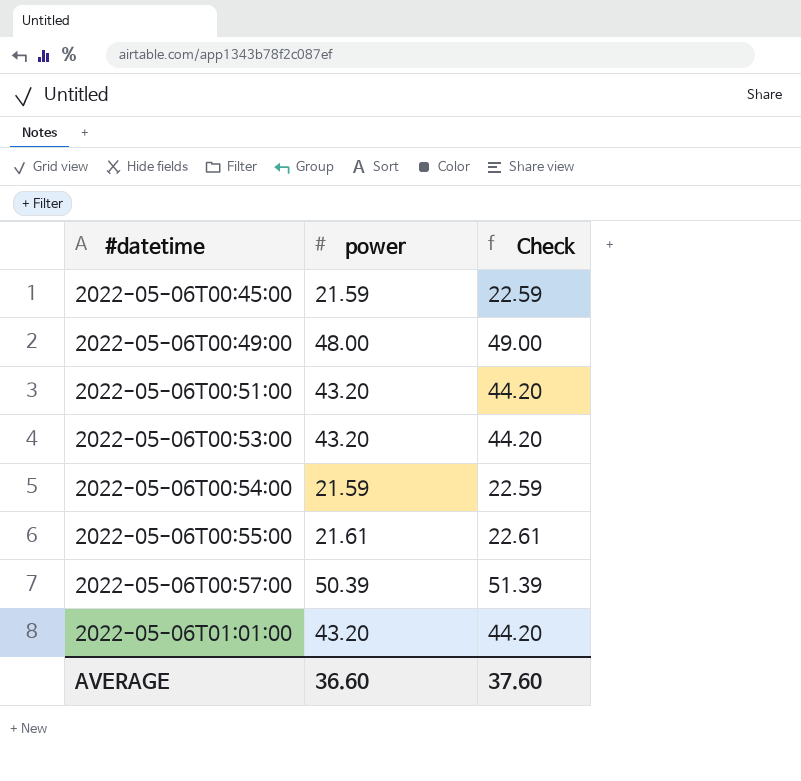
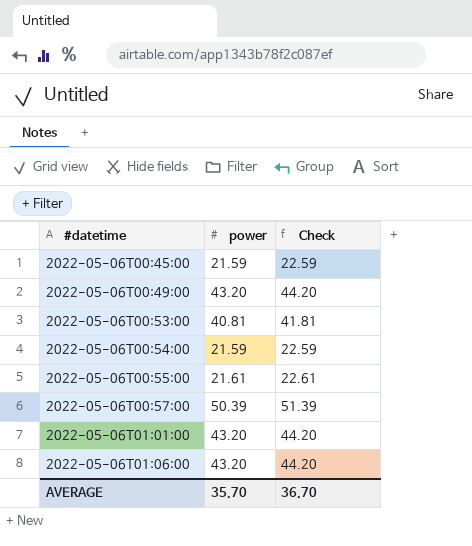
row 2022-05-06T00:51:00: 43.20 | 44.20 -> none
2022-05-06T00:49:00 | power: 48.00 -> 43.20
2022-05-06T00:49:00 | Check: 49.00 -> 44.20
2022-05-06T00:53:00 | power: 43.20 -> 40.81
2022-05-06T00:53:00 | Check: 44.20 -> 41.81
row 2022-05-06T01:06:00: none -> 43.20 | 44.20
AVERAGE | power: 36.60 -> 35.70
AVERAGE | Check: 37.60 -> 36.70

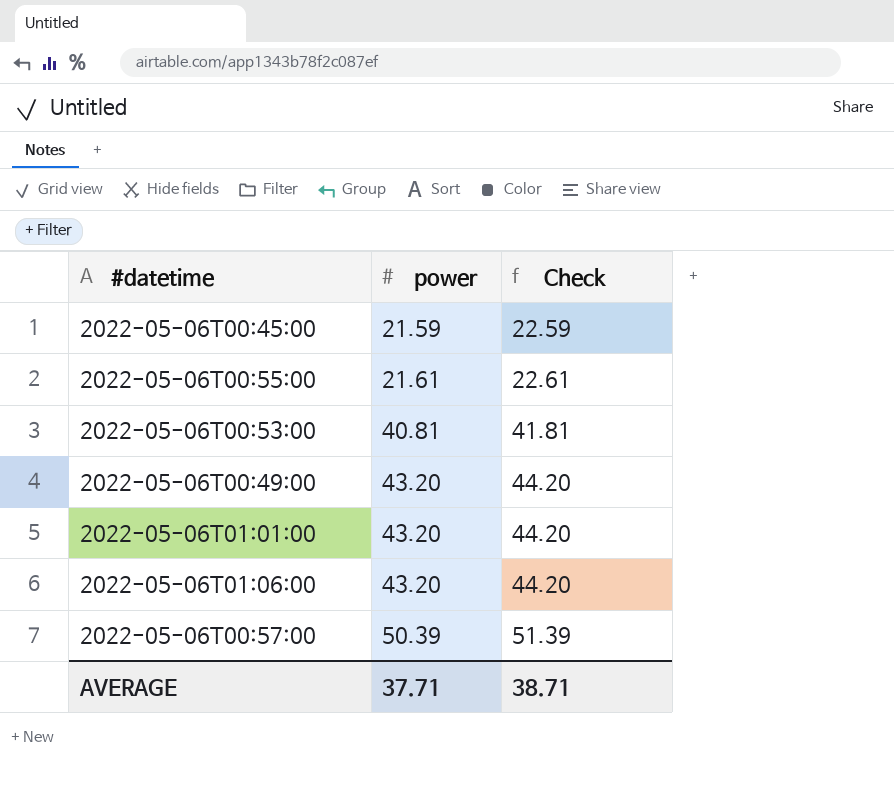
row order: #datetime ascending -> power ascending
row 2022-05-06T00:54:00: 21.59 | 22.59 -> none
AVERAGE | power: 35.70 -> 37.71
AVERAGE | Check: 36.70 -> 38.71

